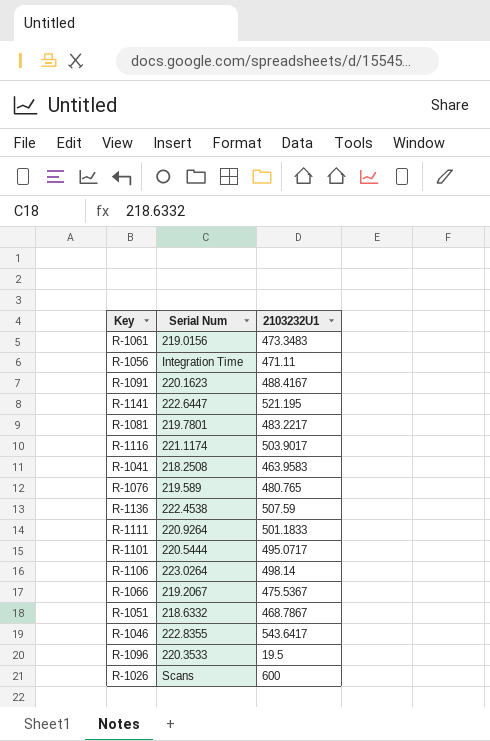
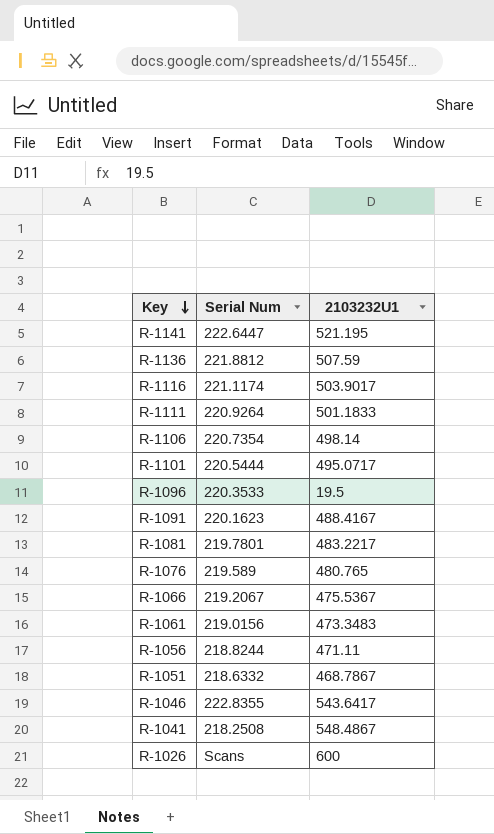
row order: none -> Key descending
R-1136 | Serial Num: 222.4538 -> 221.8812
R-1106 | Serial Num: 223.0264 -> 220.7354
R-1056 | Serial Num: Integration Time -> 218.8244
R-1041 | 2103232U1: 463.9583 -> 548.4867

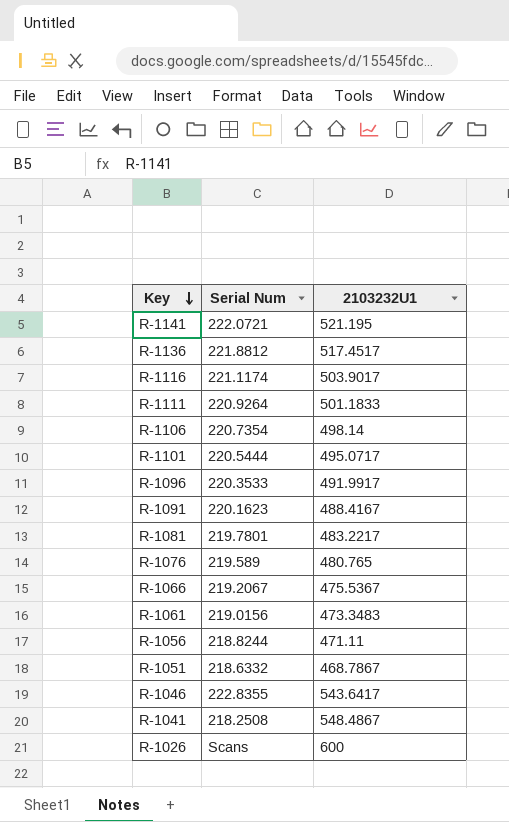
R-1141 | Serial Num: 222.6447 -> 222.0721
R-1136 | 2103232U1: 507.59 -> 517.4517
R-1096 | 2103232U1: 19.5 -> 491.9917

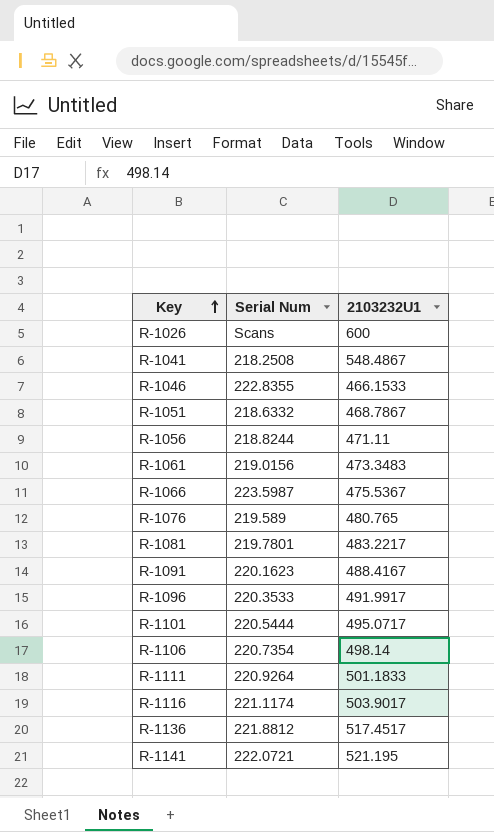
row order: Key descending -> Key ascending
R-1046 | 2103232U1: 543.6417 -> 466.1533
R-1066 | Serial Num: 219.2067 -> 223.5987

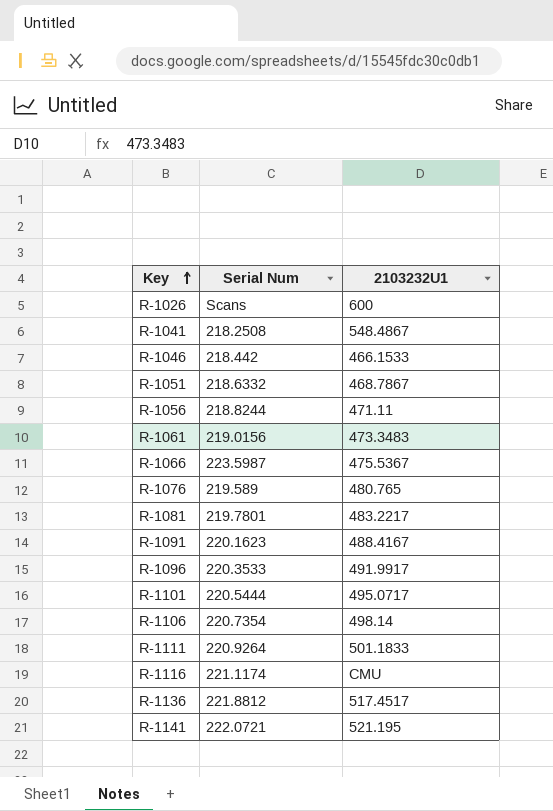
R-1046 | Serial Num: 222.8355 -> 218.442
R-1116 | 2103232U1: 503.9017 -> CMU

